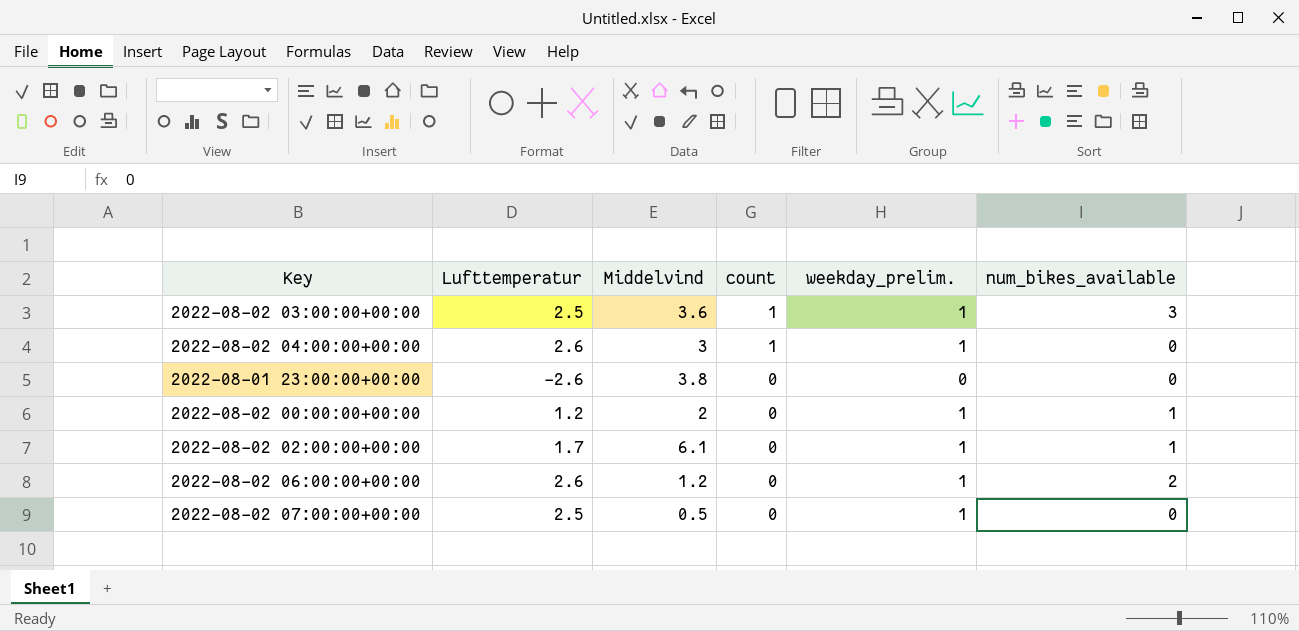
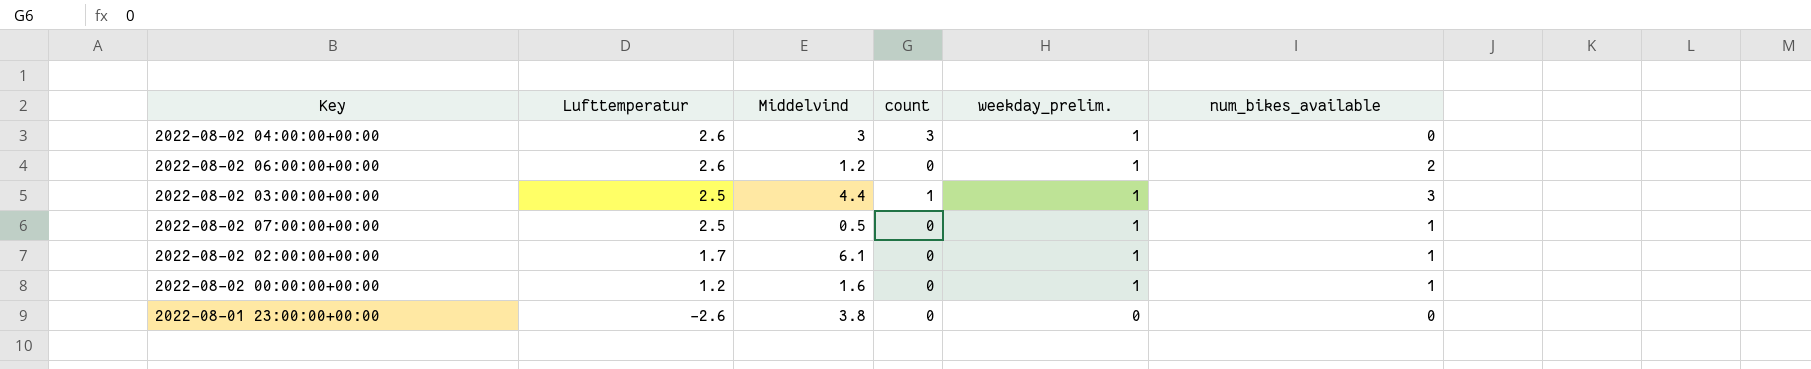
row order: count descending -> Lufttemperatur descending
2022-08-02 04:00:00+00:00 | count: 1 -> 3
2022-08-02 03:00:00+00:00 | Middelvind: 3.6 -> 4.4
2022-08-02 07:00:00+00:00 | num_bikes_available: 0 -> 1
2022-08-02 00:00:00+00:00 | Middelvind: 2 -> 1.6

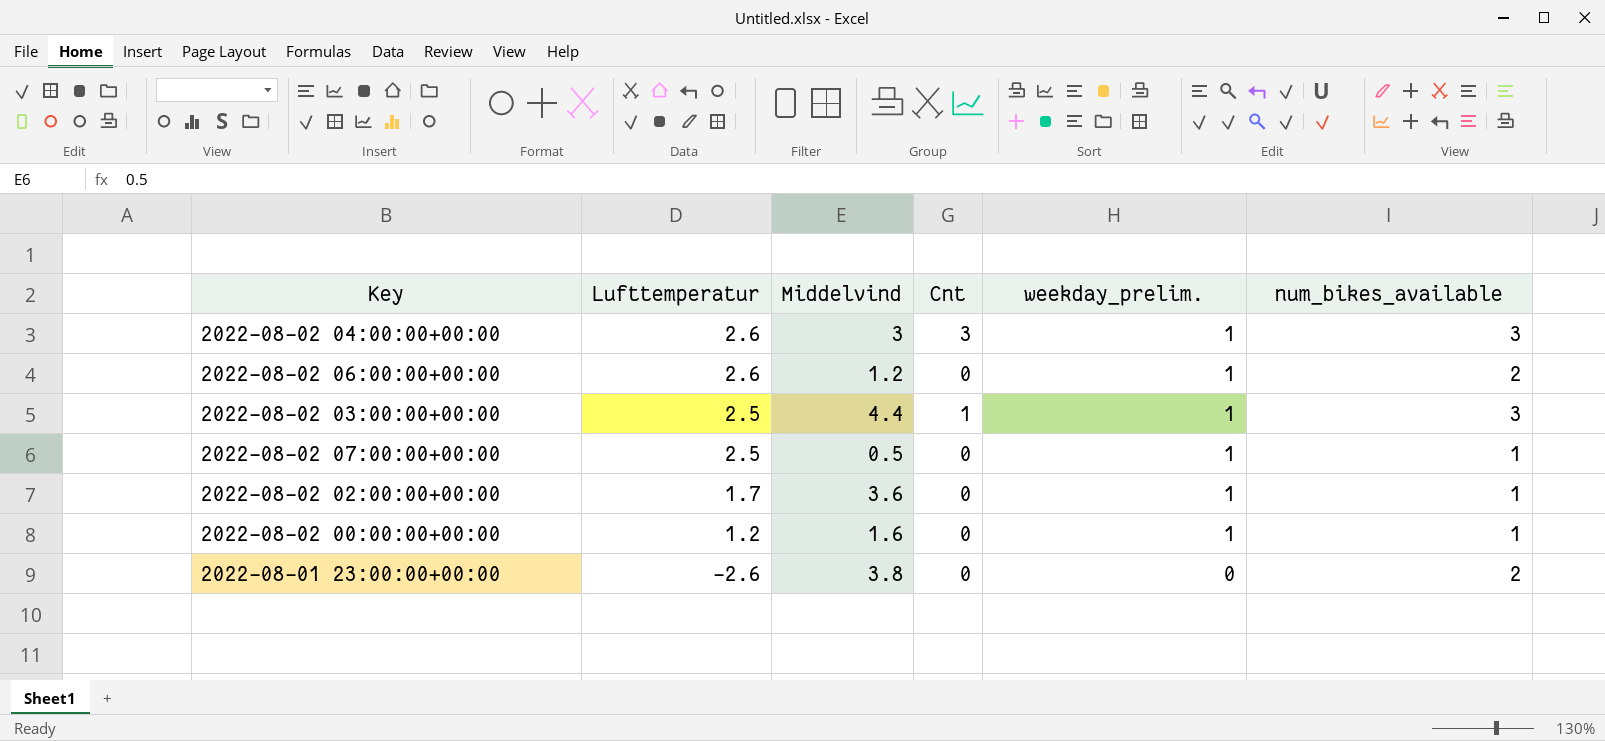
column name: count -> Cnt
2022-08-02 04:00:00+00:00 | num_bikes_available: 0 -> 3
2022-08-02 02:00:00+00:00 | Middelvind: 6.1 -> 3.6
2022-08-01 23:00:00+00:00 | num_bikes_available: 0 -> 2

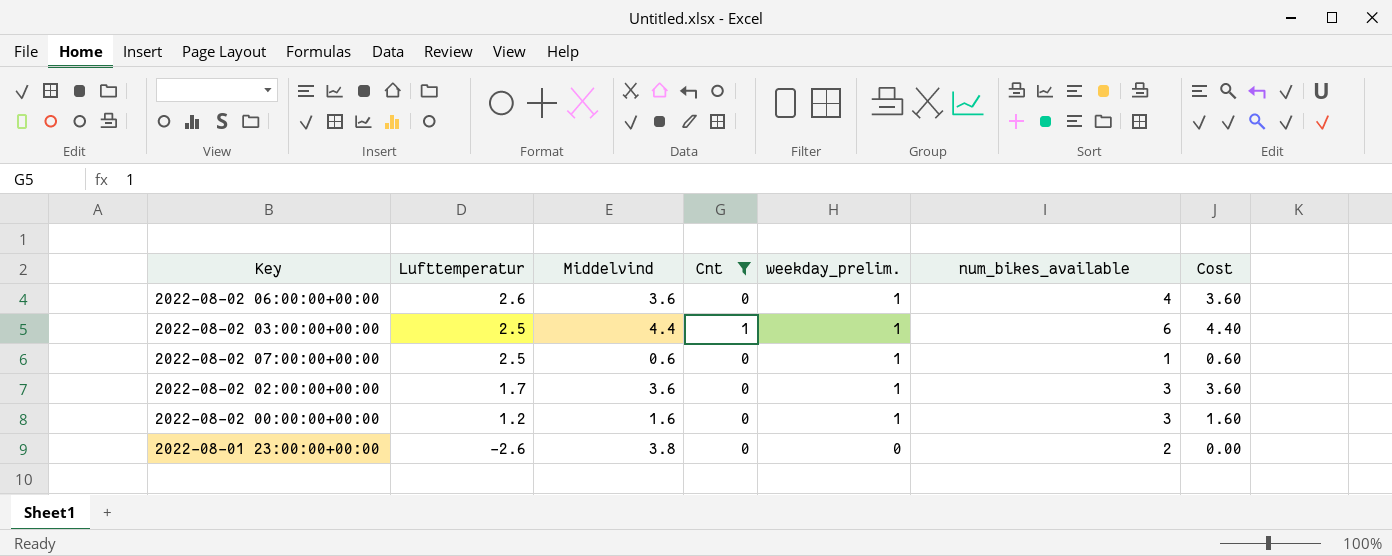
filter: none -> Cnt != 3
column Cost | formula: none -> [Middelvind] * [weekday_prelim.]
2022-08-02 06:00:00+00:00 | Middelvind: 1.2 -> 3.6
2022-08-02 06:00:00+00:00 | num_bikes_available: 2 -> 4
2022-08-02 03:00:00+00:00 | num_bikes_available: 3 -> 6
2022-08-02 07:00:00+00:00 | Middelvind: 0.5 -> 0.6
2022-08-02 02:00:00+00:00 | num_bikes_available: 1 -> 3
2022-08-02 00:00:00+00:00 | num_bikes_available: 1 -> 3

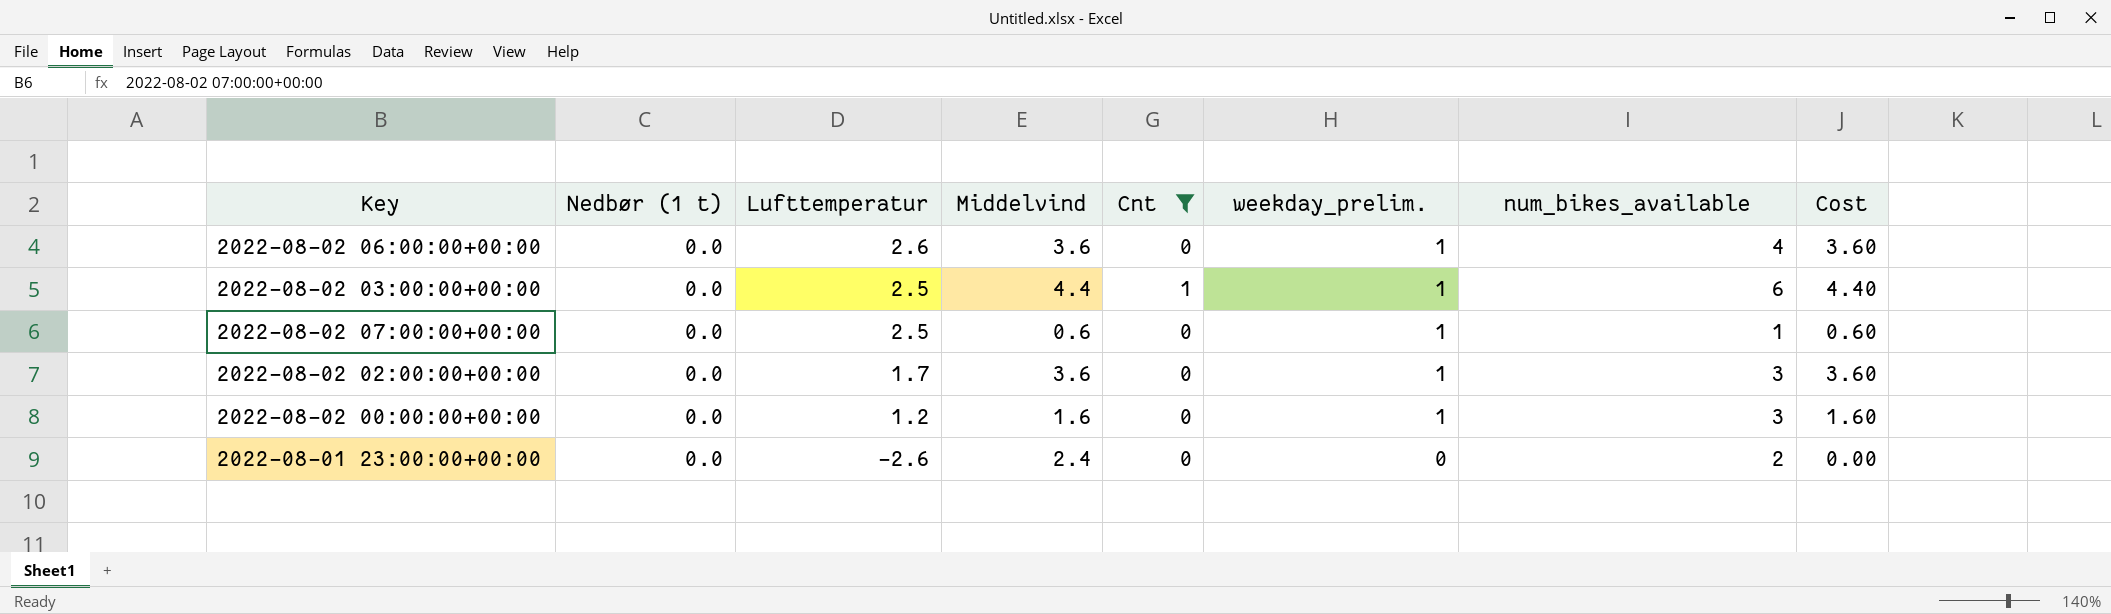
column Nedbør (1 t) | position: none -> 2
2022-08-01 23:00:00+00:00 | Middelvind: 3.8 -> 2.4

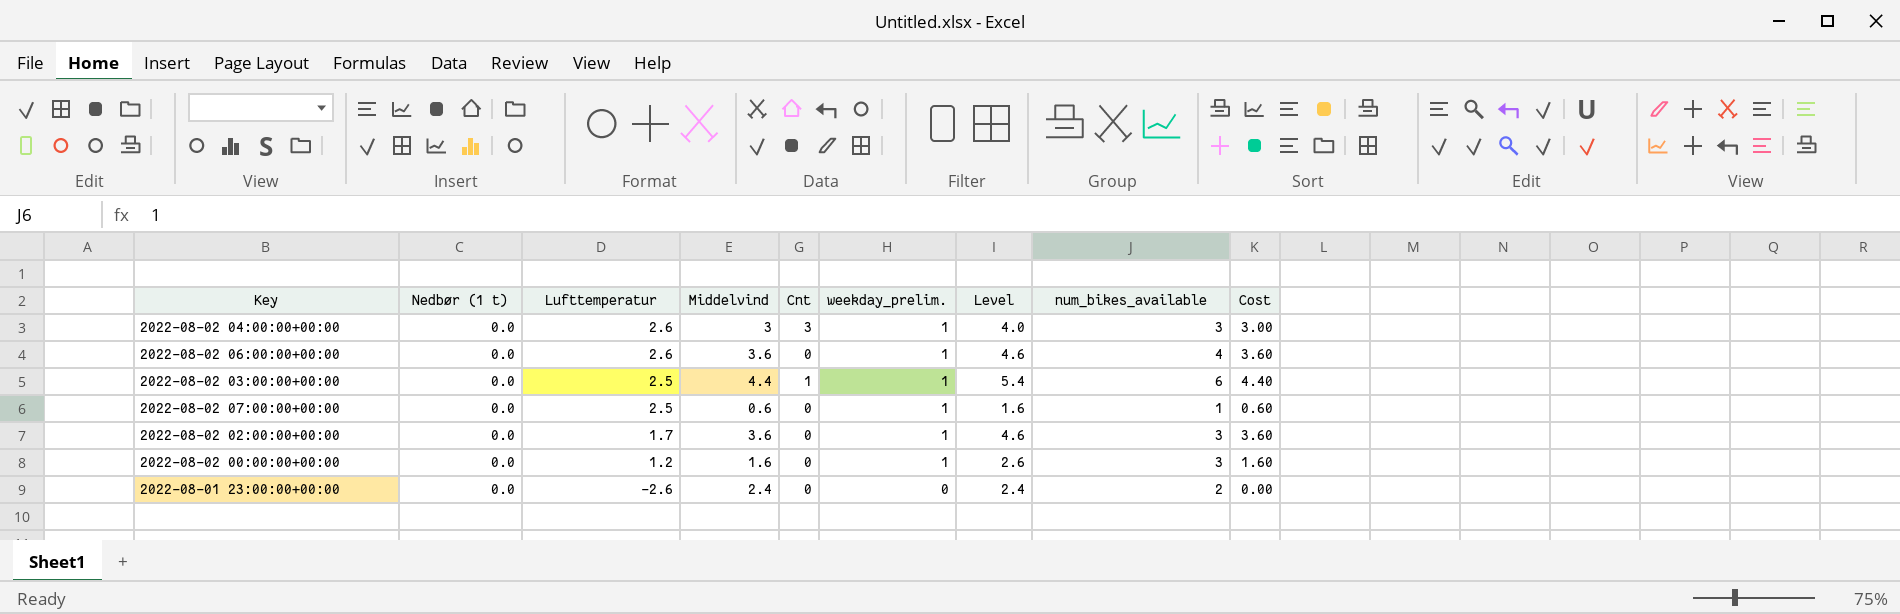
filter: Cnt != 3 -> none
column Level | formula: none -> [Middelvind] + [weekday_prelim.]

